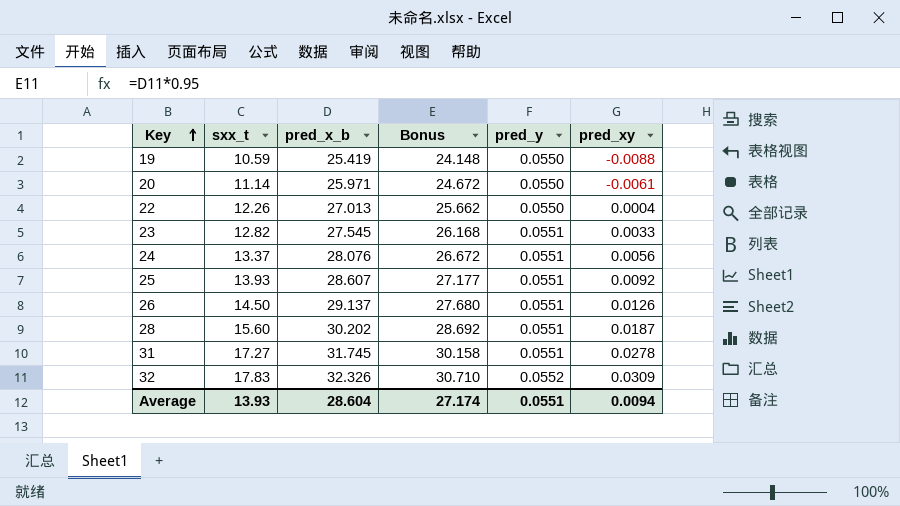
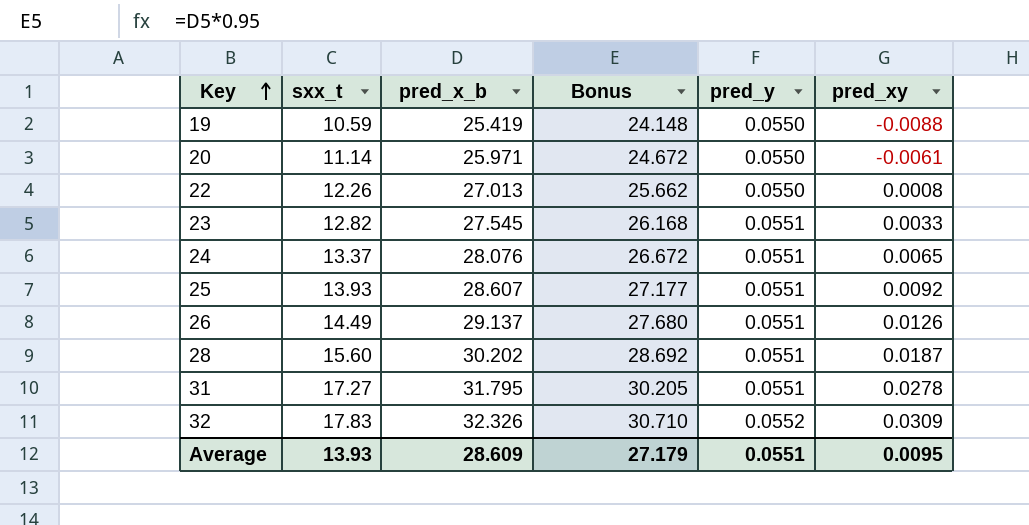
22 | pred_xy: 0.0004 -> 0.0008
24 | pred_xy: 0.0056 -> 0.0065
26 | sxx_t: 14.50 -> 14.49
31 | pred_x_b: 31.745 -> 31.795
31 | Bonus: 30.158 -> 30.205
Average | pred_x_b: 28.604 -> 28.609
Average | Bonus: 27.174 -> 27.179
Average | pred_xy: 0.0094 -> 0.0095

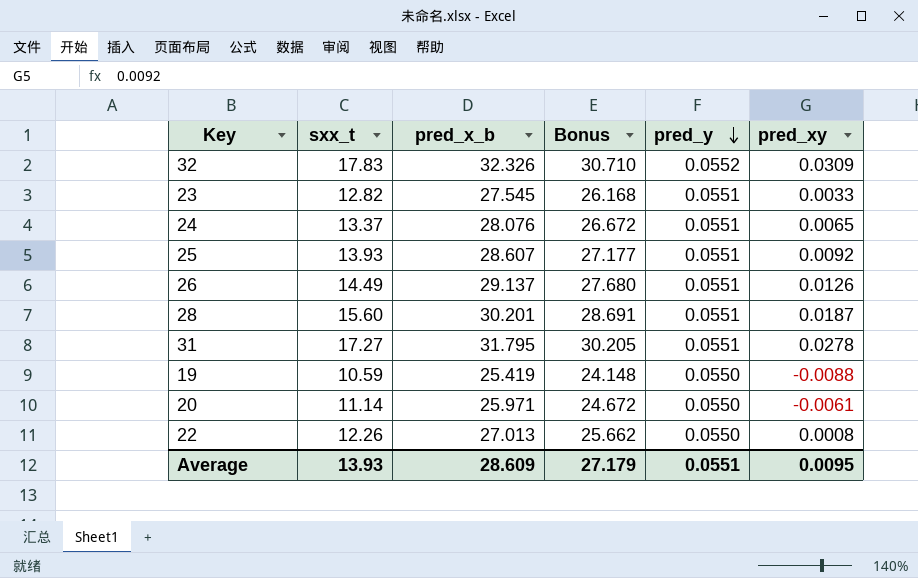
row order: Key ascending -> pred_y descending
28 | pred_x_b: 30.202 -> 30.201
28 | Bonus: 28.692 -> 28.691

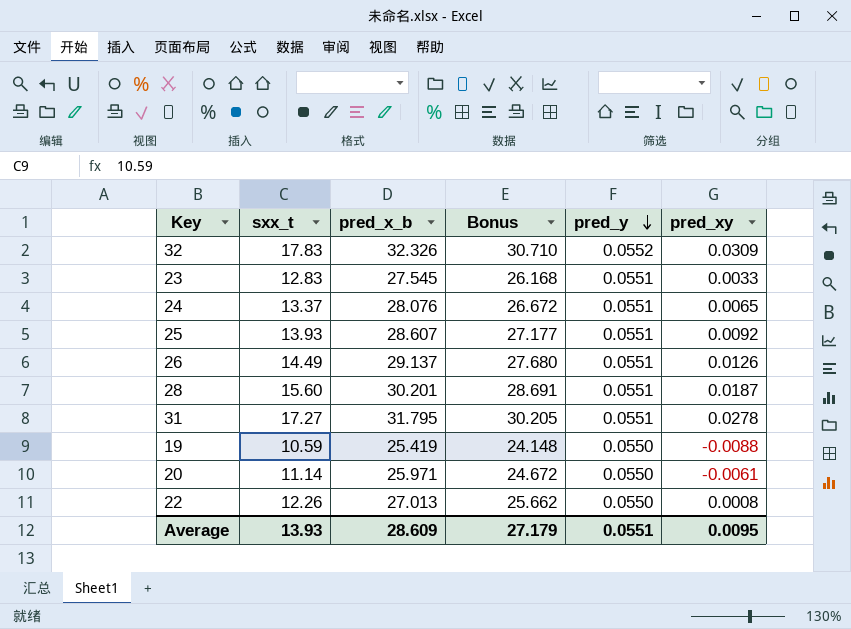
23 | sxx_t: 12.82 -> 12.83

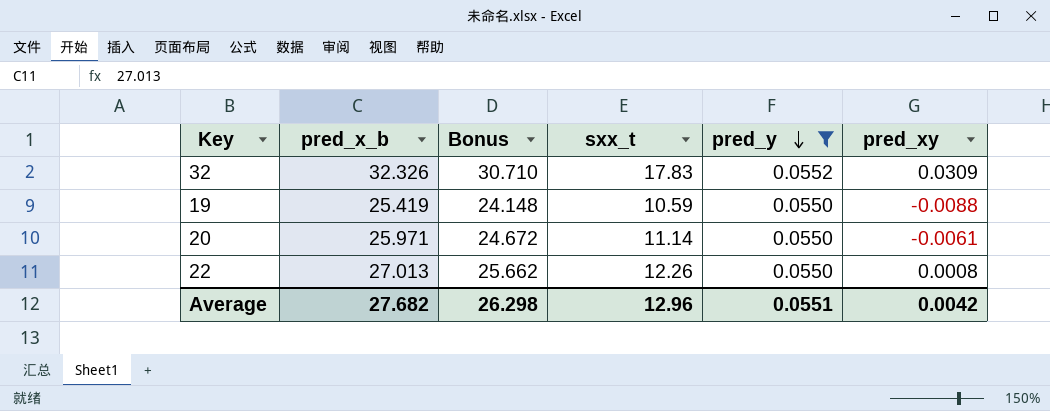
filter: none -> pred_y != 0.0551
column sxx_t | position: 2 -> 4
Average | pred_x_b: 28.609 -> 27.682
Average | Bonus: 27.179 -> 26.298
Average | sxx_t: 13.93 -> 12.96
Average | pred_xy: 0.0095 -> 0.0042

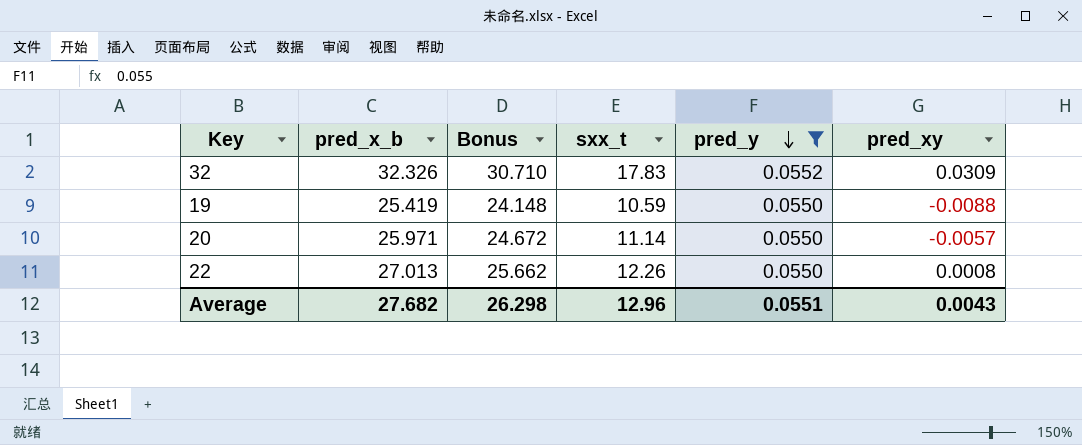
20 | pred_xy: -0.0061 -> -0.0057
Average | pred_xy: 0.0042 -> 0.0043

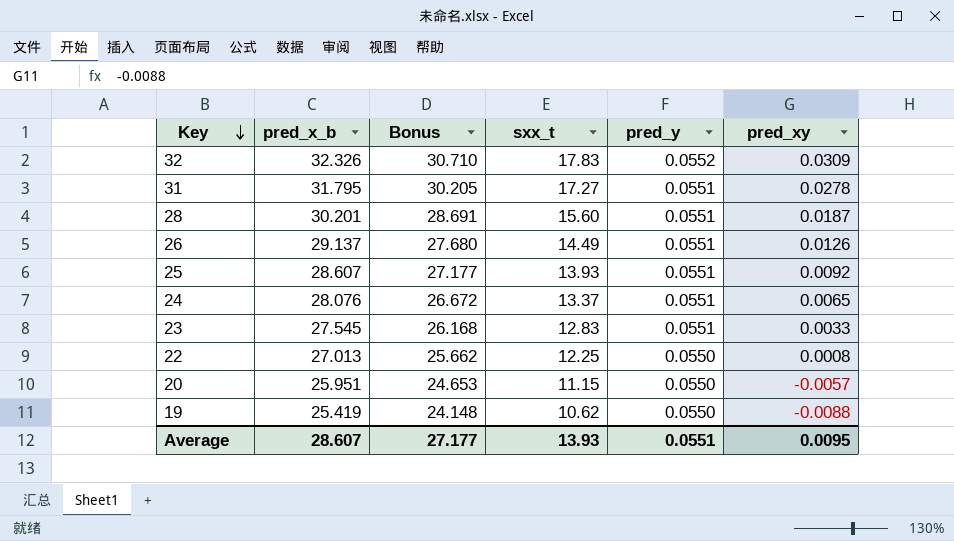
filter: pred_y != 0.0551 -> none
row order: pred_y descending -> Key descending
22 | sxx_t: 12.26 -> 12.25
20 | pred_x_b: 25.971 -> 25.951
20 | Bonus: 24.672 -> 24.653
20 | sxx_t: 11.14 -> 11.15
19 | sxx_t: 10.59 -> 10.62
Average | pred_x_b: 27.682 -> 28.607
Average | Bonus: 26.298 -> 27.177
Average | sxx_t: 12.96 -> 13.93
Average | pred_xy: 0.0043 -> 0.0095

